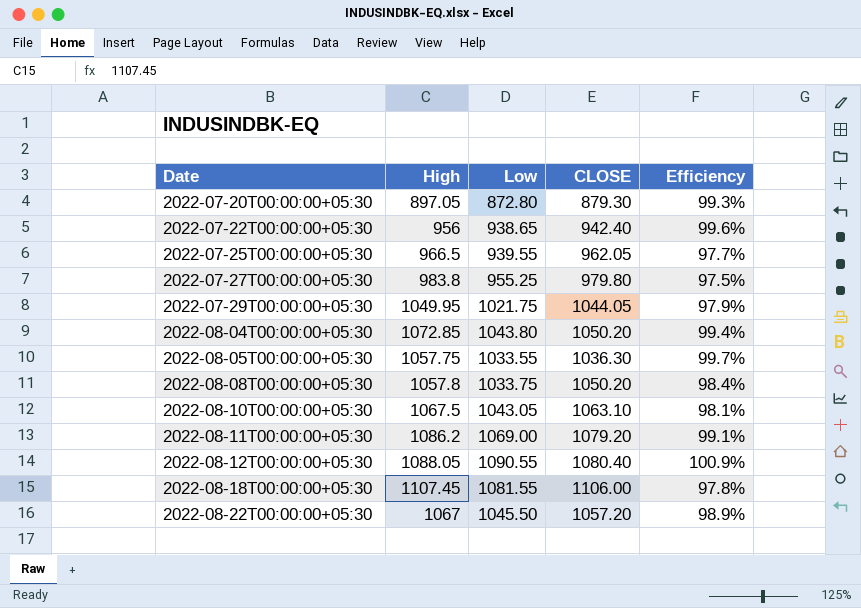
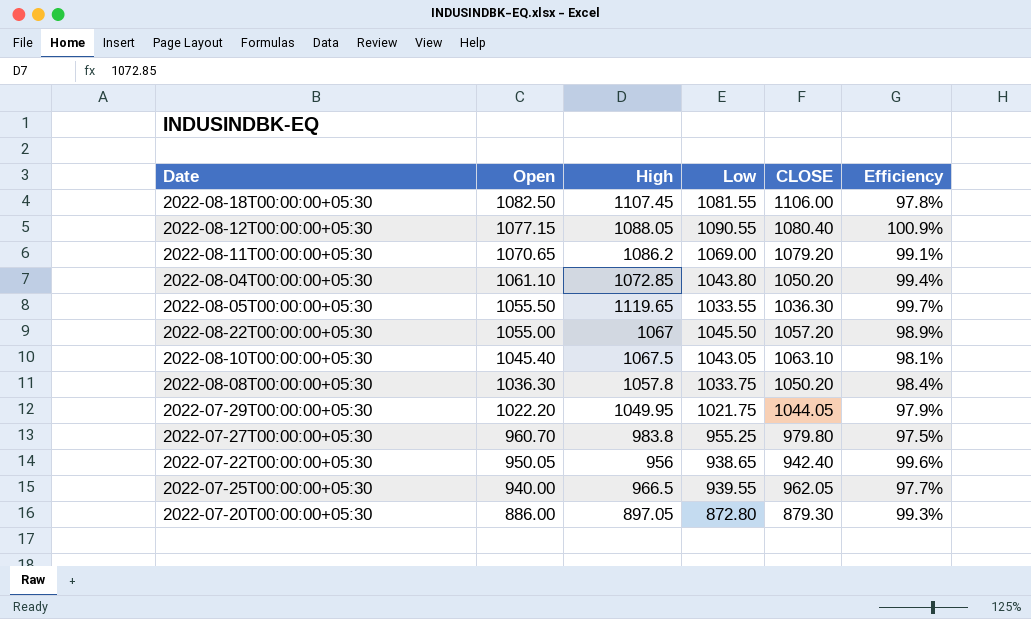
row order: Date ascending -> Open descending
column Open | position: none -> 2
2022-08-05T00:00:00+05:30 | High: 1057.75 -> 1119.65

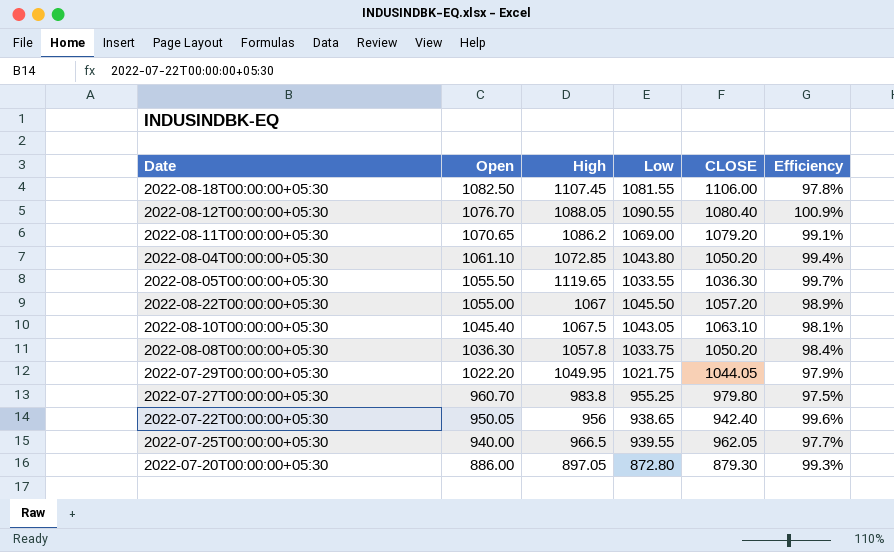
2022-08-12T00:00:00+05:30 | Open: 1077.15 -> 1076.70

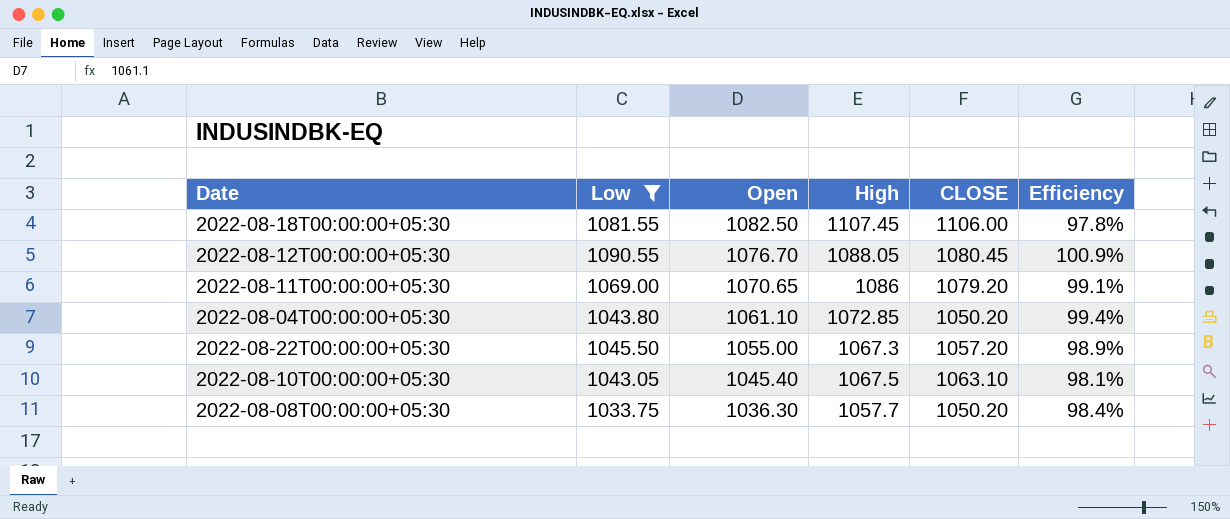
filter: none -> Low >= 1033.75
column Low | position: 4 -> 2
2022-08-12T00:00:00+05:30 | CLOSE: 1080.40 -> 1080.45
2022-08-11T00:00:00+05:30 | High: 1086.2 -> 1086
2022-08-22T00:00:00+05:30 | High: 1067 -> 1067.3
2022-08-08T00:00:00+05:30 | High: 1057.8 -> 1057.7

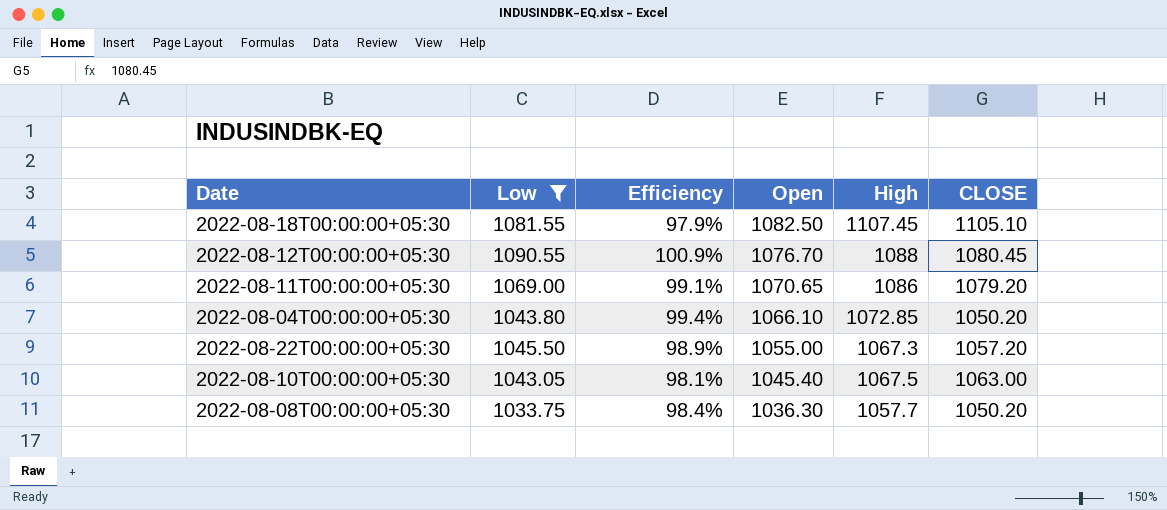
column Efficiency | position: 6 -> 3
2022-08-18T00:00:00+05:30 | Efficiency: 97.8% -> 97.9%
2022-08-18T00:00:00+05:30 | CLOSE: 1106.00 -> 1105.10
2022-08-12T00:00:00+05:30 | High: 1088.05 -> 1088
2022-08-04T00:00:00+05:30 | Open: 1061.10 -> 1066.10
2022-08-10T00:00:00+05:30 | CLOSE: 1063.10 -> 1063.00

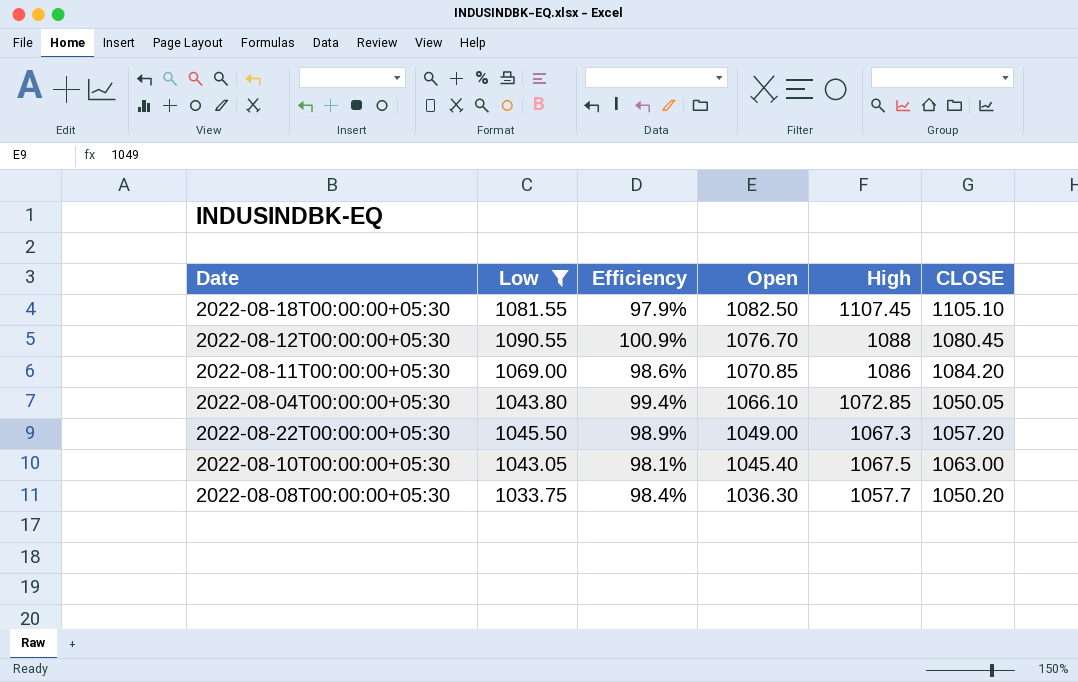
2022-08-11T00:00:00+05:30 | Efficiency: 99.1% -> 98.6%
2022-08-11T00:00:00+05:30 | Open: 1070.65 -> 1070.85
2022-08-11T00:00:00+05:30 | CLOSE: 1079.20 -> 1084.20
2022-08-04T00:00:00+05:30 | CLOSE: 1050.20 -> 1050.05
2022-08-22T00:00:00+05:30 | Open: 1055.00 -> 1049.00

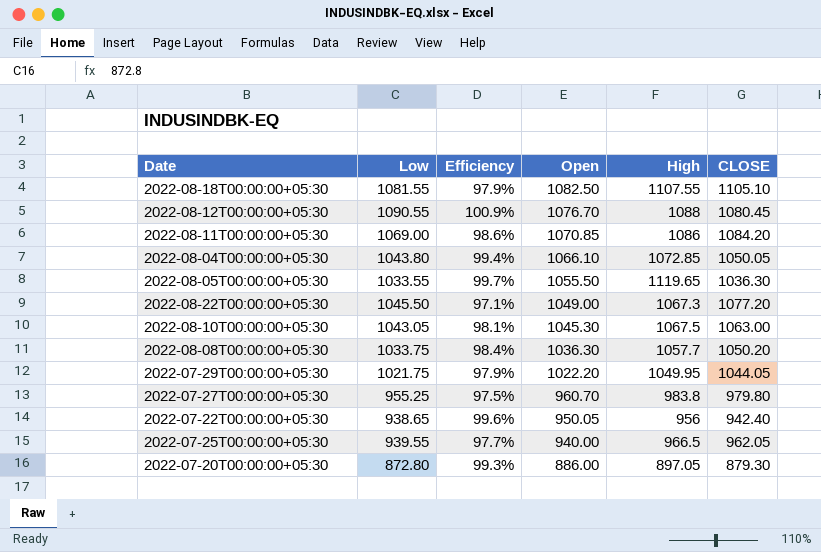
filter: Low >= 1033.75 -> none
2022-08-18T00:00:00+05:30 | High: 1107.45 -> 1107.55
2022-08-22T00:00:00+05:30 | Efficiency: 98.9% -> 97.1%
2022-08-22T00:00:00+05:30 | CLOSE: 1057.20 -> 1077.20
2022-08-10T00:00:00+05:30 | Open: 1045.40 -> 1045.30

